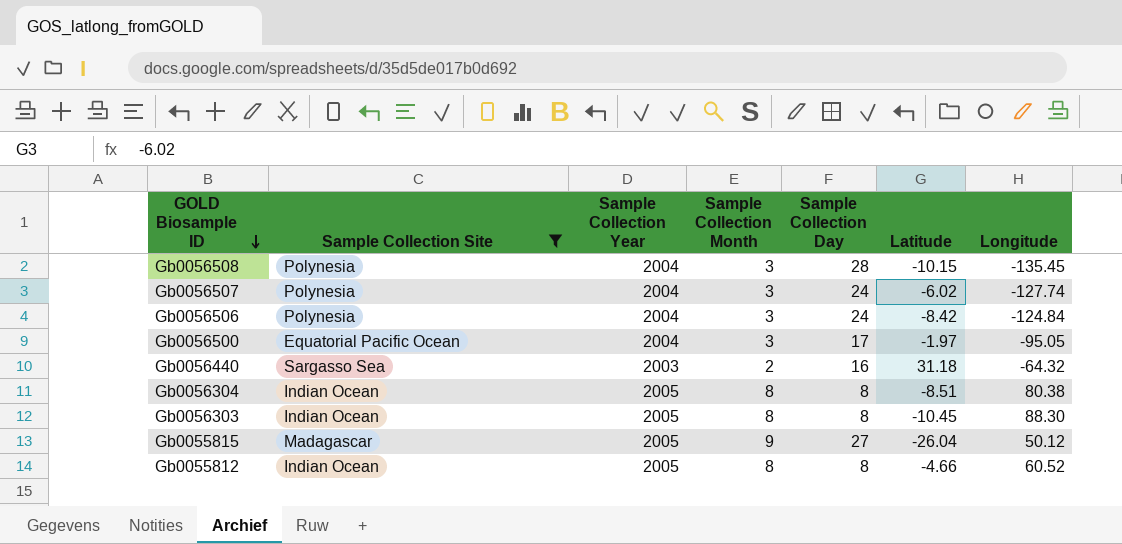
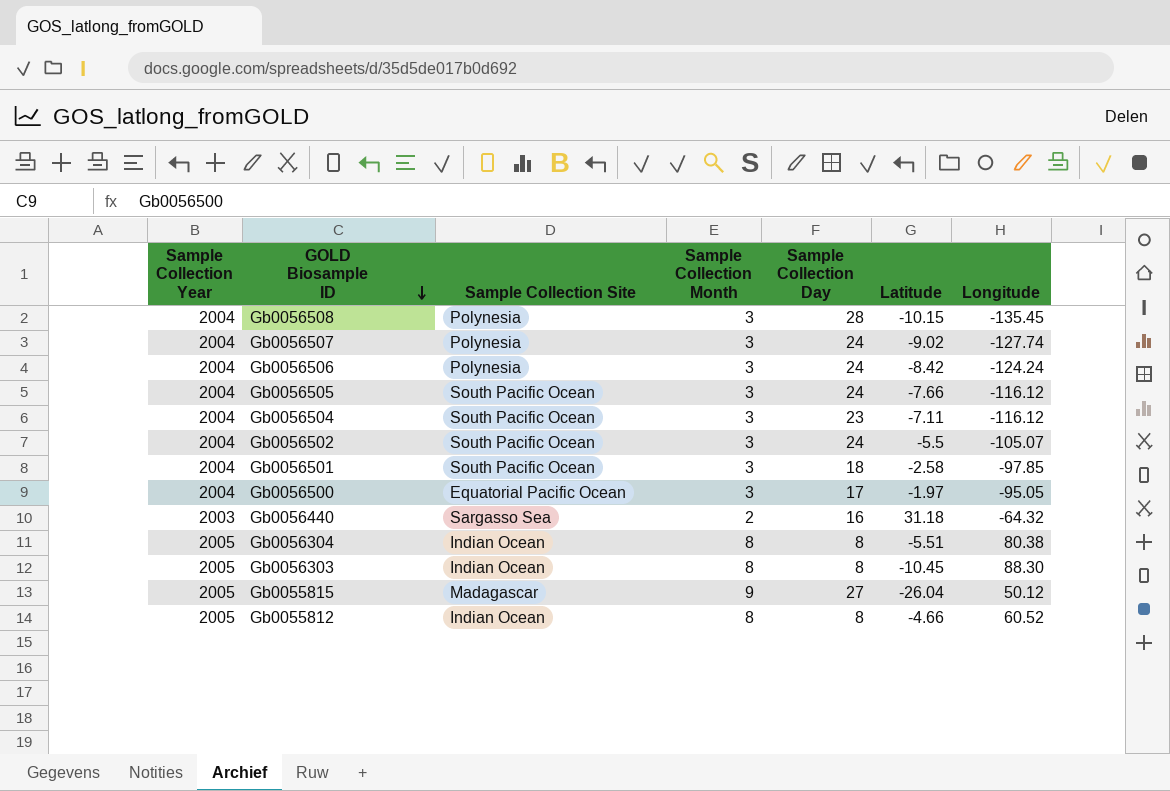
filter: Sample Collection Site != South Pacific Ocean -> none
column Sample Collection Year | position: 3 -> 1
Gb0056507 | Latitude: -6.02 -> -9.02
Gb0056506 | Longitude: -124.84 -> -124.24
Gb0056304 | Latitude: -8.51 -> -5.51

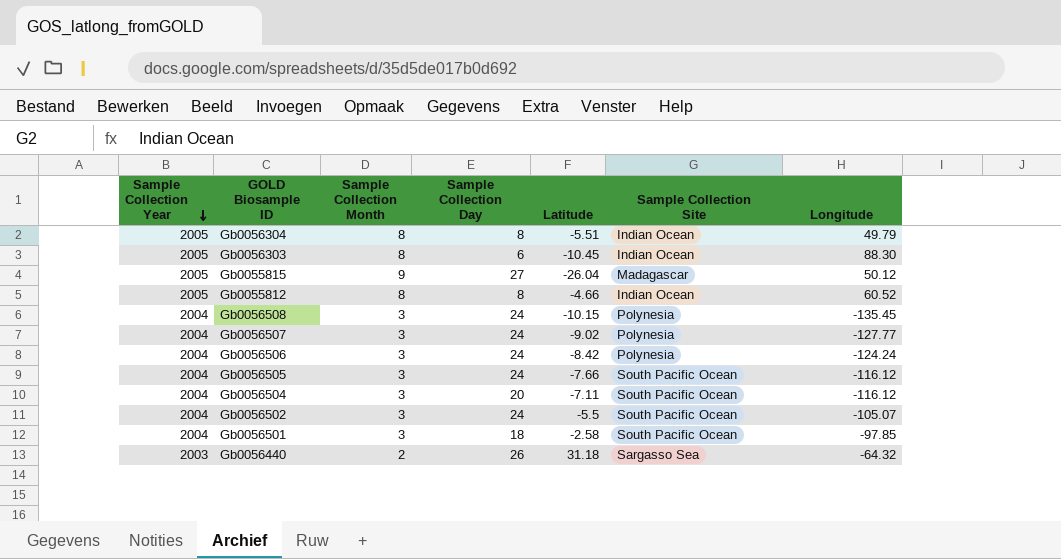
row order: GOLD Biosample ID descending -> Sample Collection Year descending
column Sample Collection Site | position: 3 -> 6
row Gb0056500: 2004 | Equatorial Pacific Ocean | 3 | 17 | -1.97 | -95.05 -> none
Gb0056304 | Longitude: 80.38 -> 49.79
Gb0056303 | Sample Collection Day: 8 -> 6
Gb0056508 | Sample Collection Day: 28 -> 24
Gb0056507 | Longitude: -127.74 -> -127.77
Gb0056504 | Sample Collection Day: 23 -> 20
Gb0056440 | Sample Collection Day: 16 -> 26

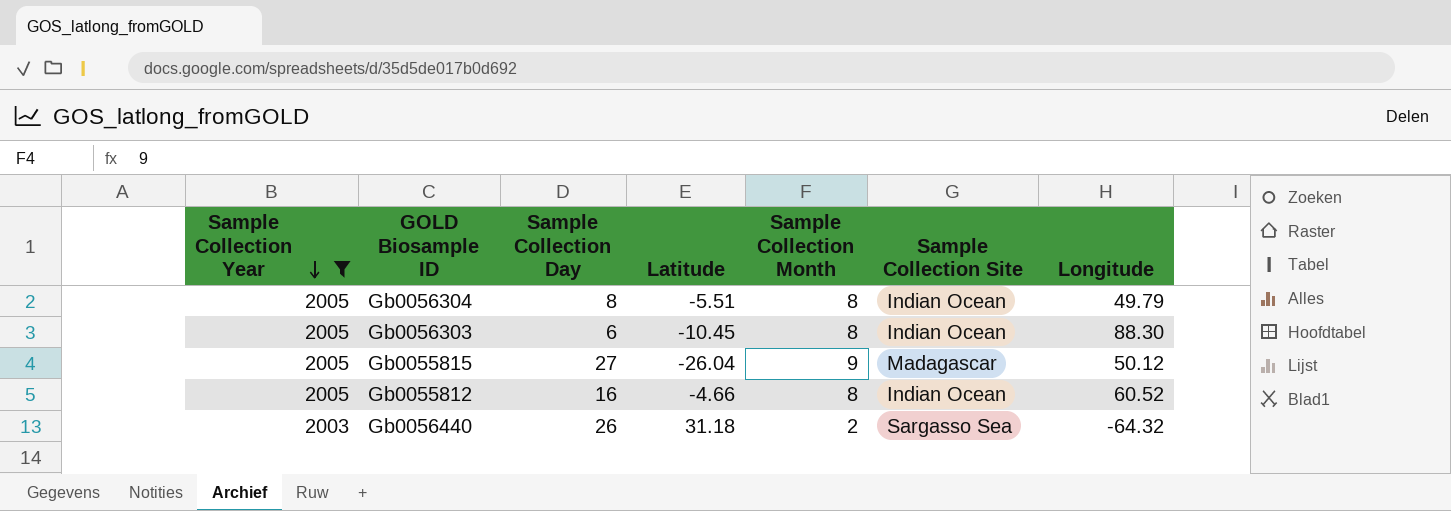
filter: none -> Sample Collection Year != 2004
column Sample Collection Month | position: 3 -> 5
Gb0055812 | Sample Collection Day: 8 -> 16

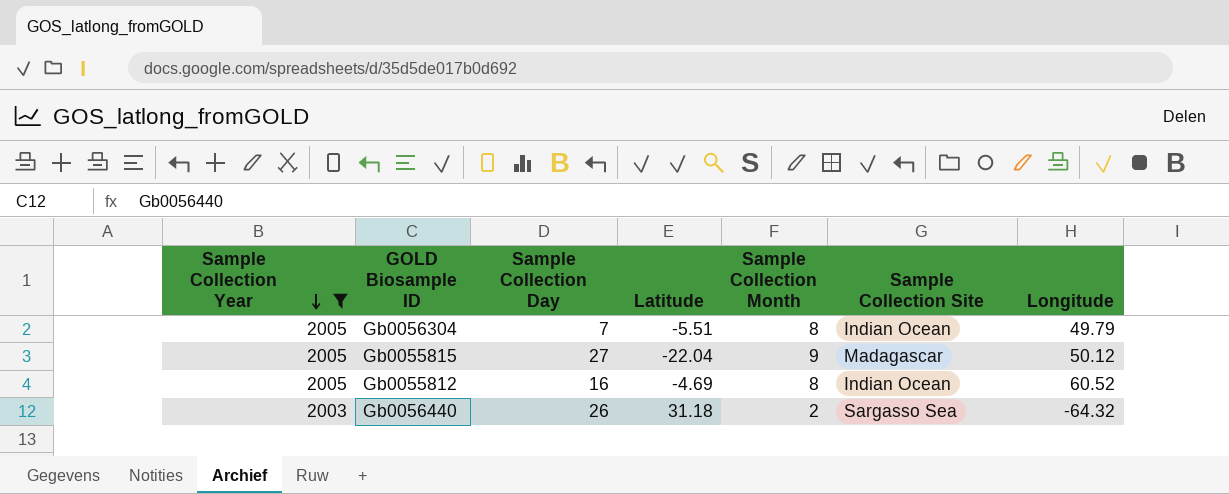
row Gb0056303: 2005 | 6 | -10.45 | 8 | Indian Ocean | 88.30 -> none
Gb0056304 | Sample Collection Day: 8 -> 7
Gb0055815 | Latitude: -26.04 -> -22.04
Gb0055812 | Latitude: -4.66 -> -4.69

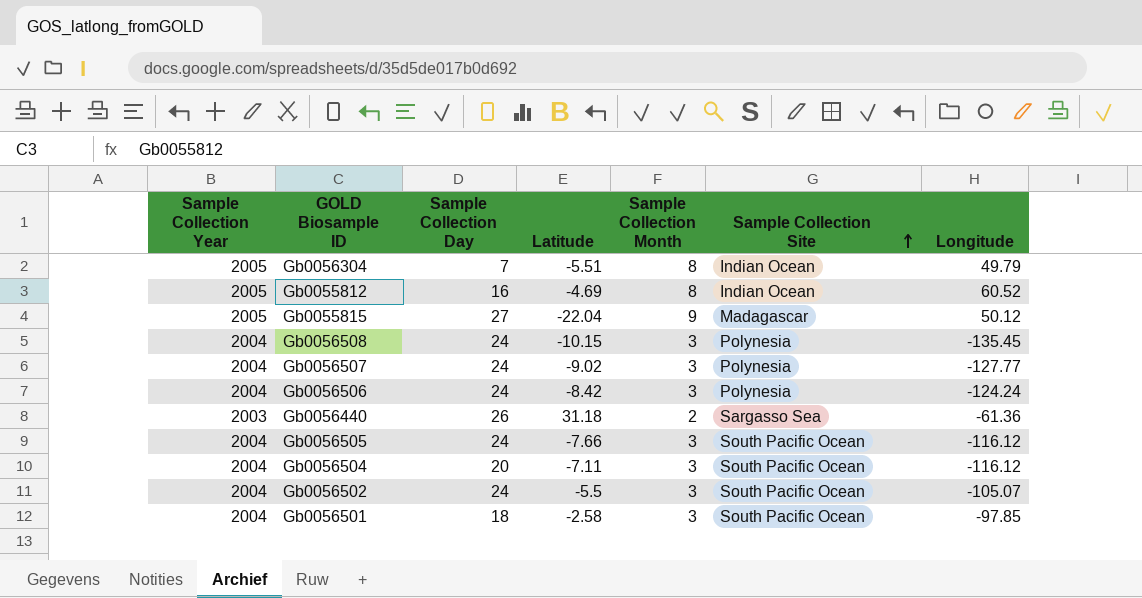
filter: Sample Collection Year != 2004 -> none
row order: Sample Collection Year descending -> Sample Collection Site ascending
Gb0056440 | Longitude: -64.32 -> -61.36

